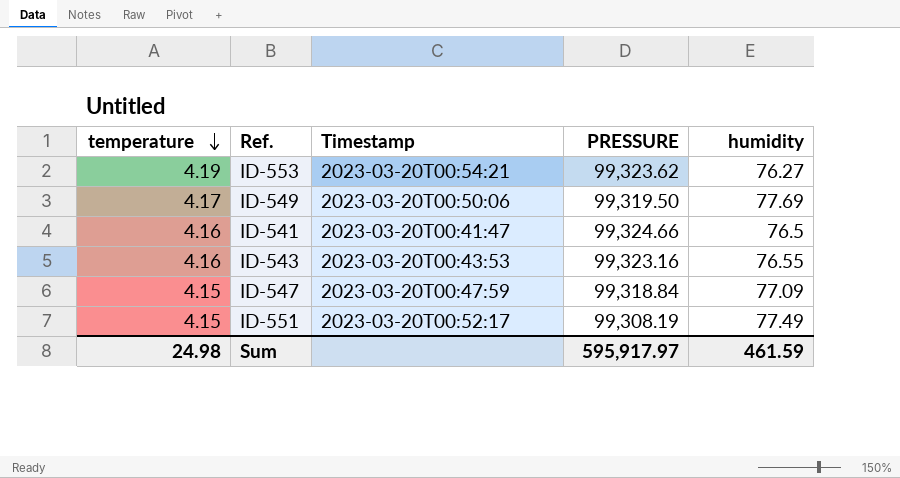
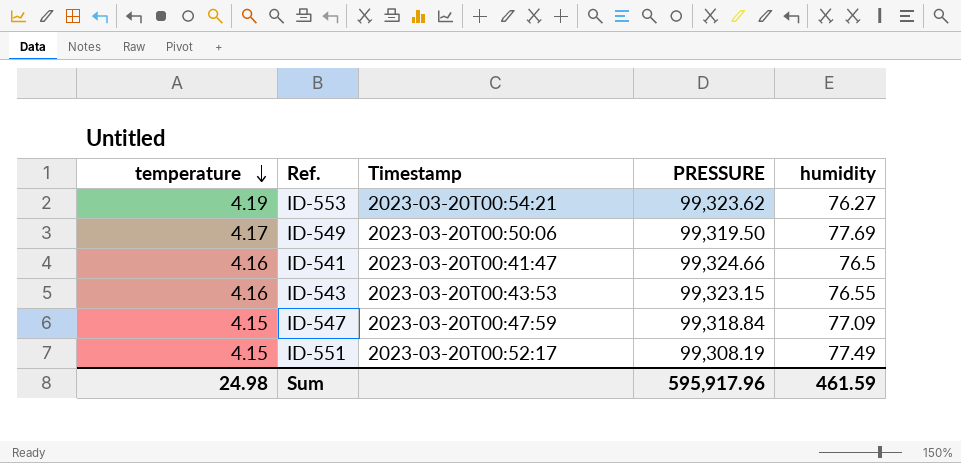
ID-543 | PRESSURE: 99,323.16 -> 99,323.15
Sum | PRESSURE: 595,917.97 -> 595,917.96

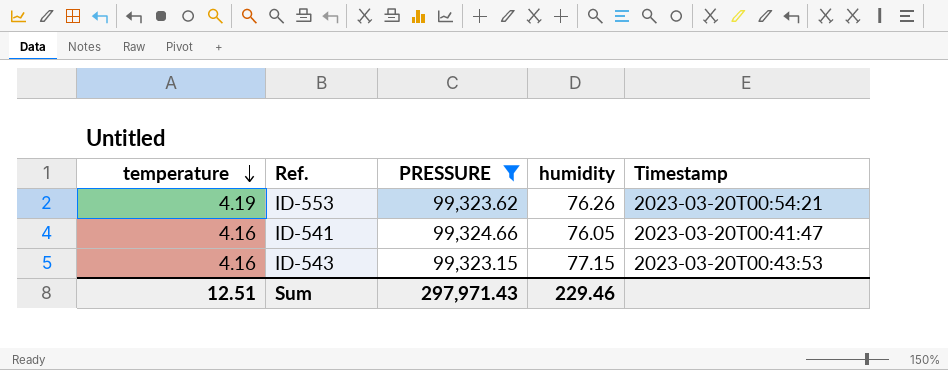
filter: none -> PRESSURE >= 99,323.15
column Timestamp | position: 3 -> 5
ID-553 | humidity: 76.27 -> 76.26
ID-541 | humidity: 76.5 -> 76.05
ID-543 | humidity: 76.55 -> 77.15
Sum | temperature: 24.98 -> 12.51
Sum | PRESSURE: 595,917.96 -> 297,971.43
Sum | humidity: 461.59 -> 229.46

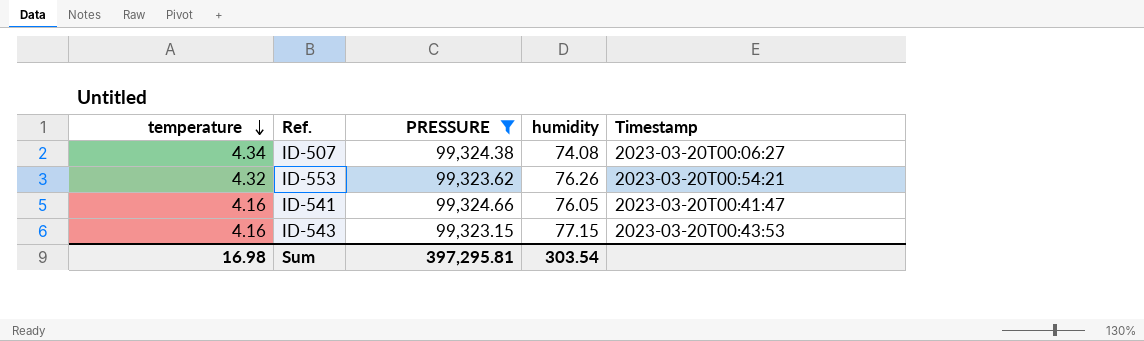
row ID-507: none -> 4.34 | 99,324.38 | 74.08 | 2023-03-20T00:06:27
ID-553 | temperature: 4.19 -> 4.32
Sum | temperature: 12.51 -> 16.98
Sum | PRESSURE: 297,971.43 -> 397,295.81
Sum | humidity: 229.46 -> 303.54

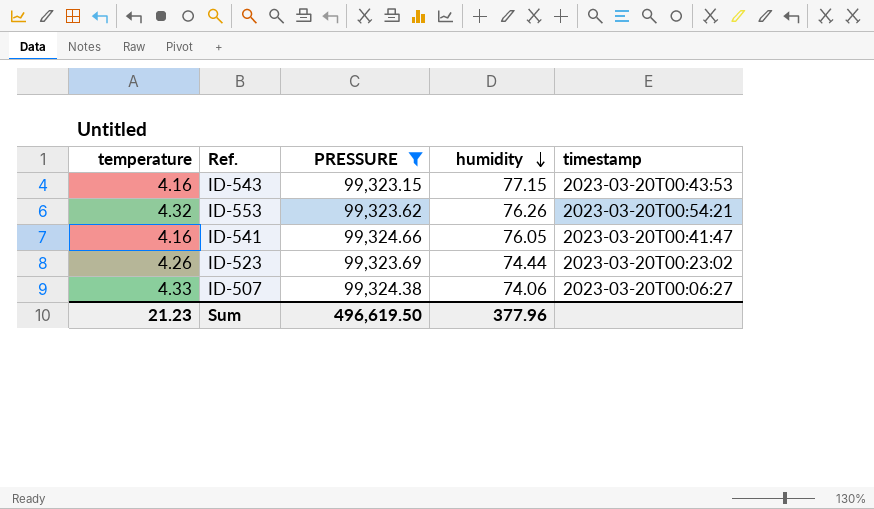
row order: temperature descending -> humidity descending
column name: Timestamp -> timestamp
row ID-523: none -> 4.26 | 99,323.69 | 74.44 | 2023-03-20T00:23:02
ID-507 | temperature: 4.34 -> 4.33
ID-507 | humidity: 74.08 -> 74.06
Sum | temperature: 16.98 -> 21.23
Sum | PRESSURE: 397,295.81 -> 496,619.50
Sum | humidity: 303.54 -> 377.96

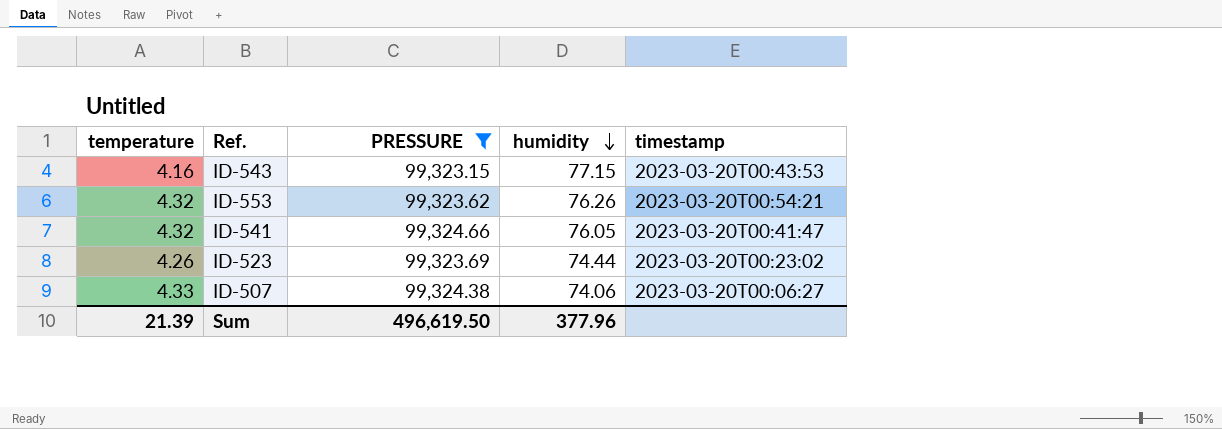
ID-541 | temperature: 4.16 -> 4.32
Sum | temperature: 21.23 -> 21.39

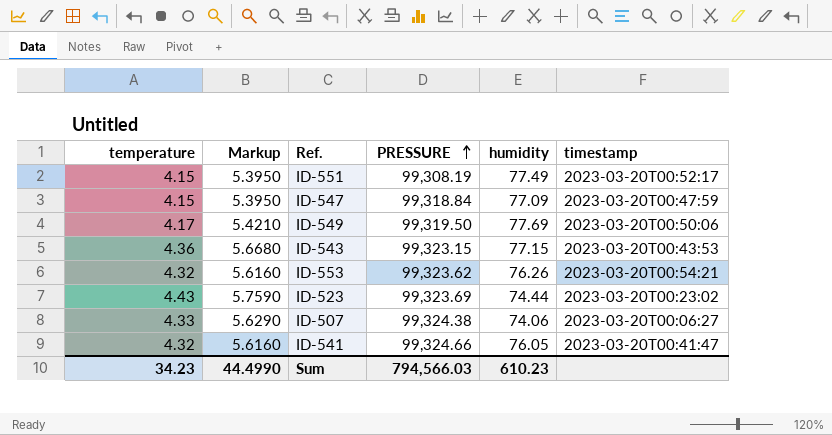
filter: PRESSURE >= 99,323.15 -> none
row order: humidity descending -> PRESSURE ascending
column Markup | formula: none -> [temperature] * 1.3
ID-543 | temperature: 4.16 -> 4.36
ID-523 | temperature: 4.26 -> 4.43
Sum | temperature: 21.39 -> 34.23
Sum | PRESSURE: 496,619.50 -> 794,566.03
Sum | humidity: 377.96 -> 610.23

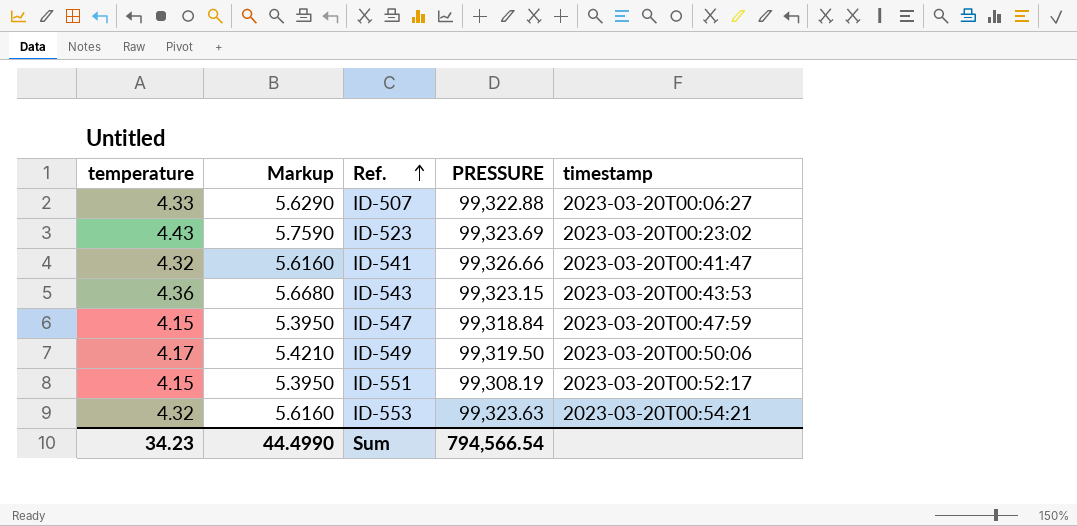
row order: PRESSURE ascending -> Ref. ascending
column humidity | position: 5 -> none
ID-507 | PRESSURE: 99,324.38 -> 99,322.88
ID-541 | PRESSURE: 99,324.66 -> 99,326.66
ID-553 | PRESSURE: 99,323.62 -> 99,323.63
Sum | PRESSURE: 794,566.03 -> 794,566.54

